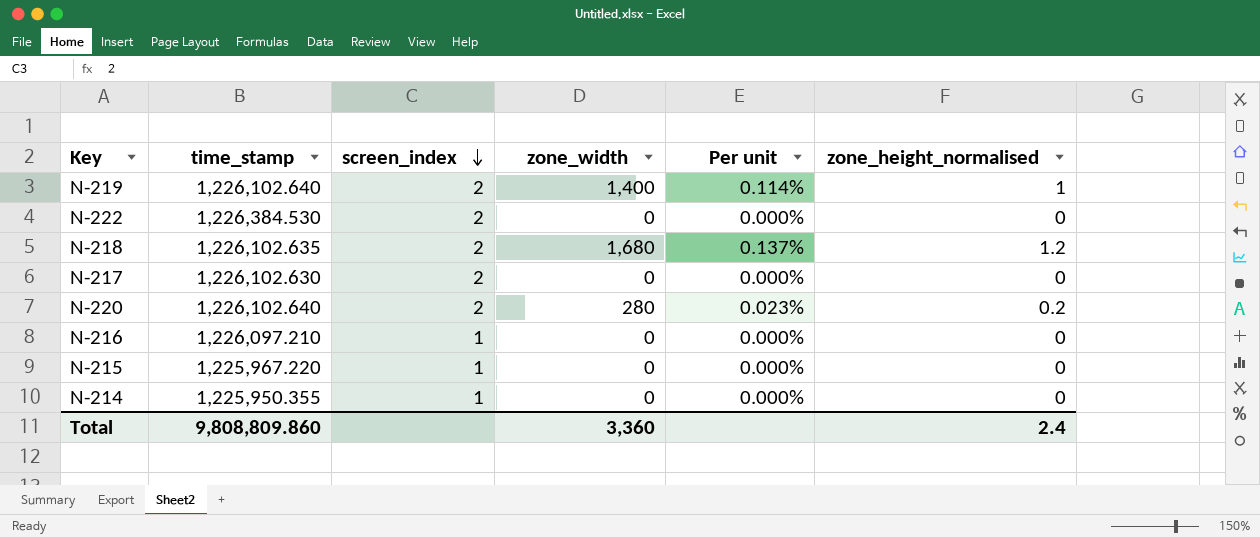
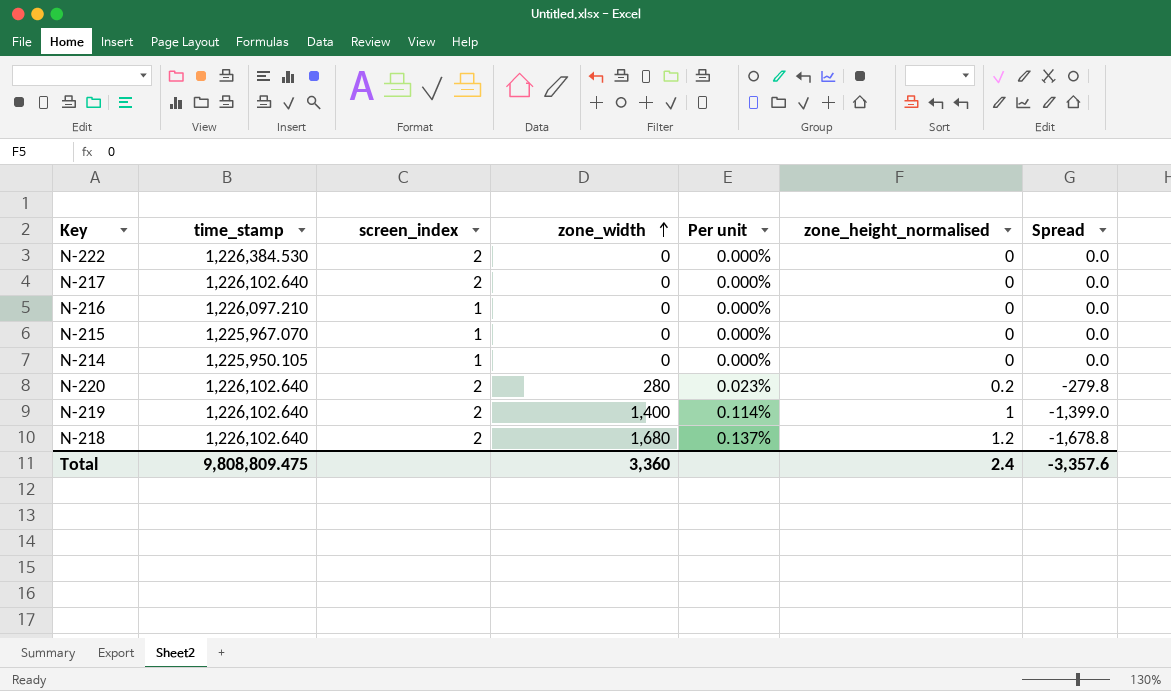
row order: screen_index descending -> zone_width ascending
column Spread | formula: none -> [zone_height_normalised] - [zone_width]
N-217 | time_stamp: 1,226,102.630 -> 1,226,102.640
N-215 | time_stamp: 1,225,967.220 -> 1,225,967.070
N-214 | time_stamp: 1,225,950.355 -> 1,225,950.105
N-218 | time_stamp: 1,226,102.635 -> 1,226,102.640
Total | time_stamp: 9,808,809.860 -> 9,808,809.475

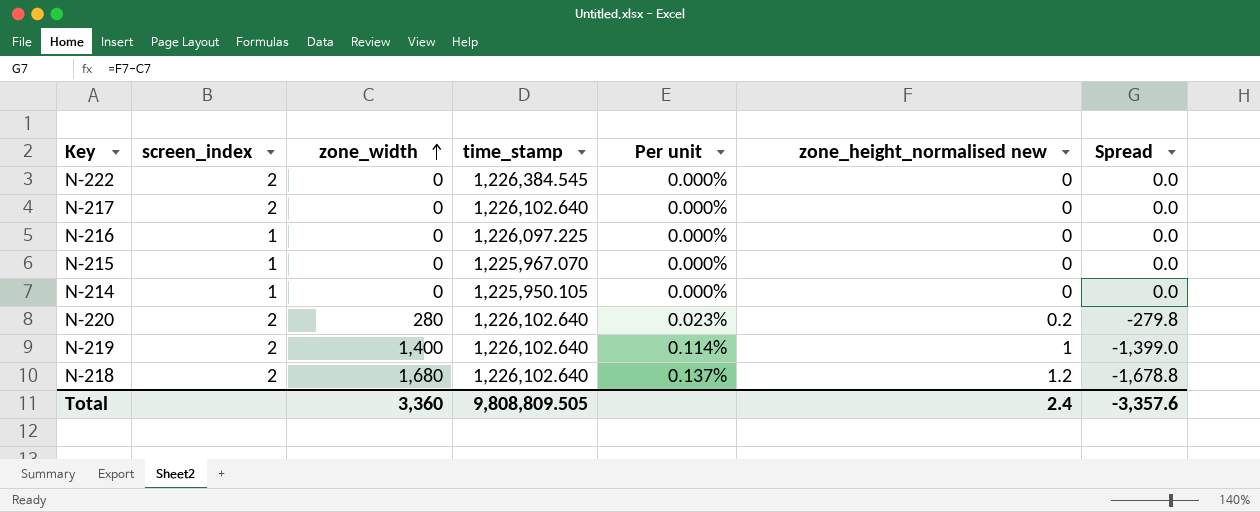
column time_stamp | position: 2 -> 4
column name: zone_height_normalised -> zone_height_normalised new
N-222 | time_stamp: 1,226,384.530 -> 1,226,384.545
N-216 | time_stamp: 1,226,097.210 -> 1,226,097.225
Total | time_stamp: 9,808,809.475 -> 9,808,809.505

